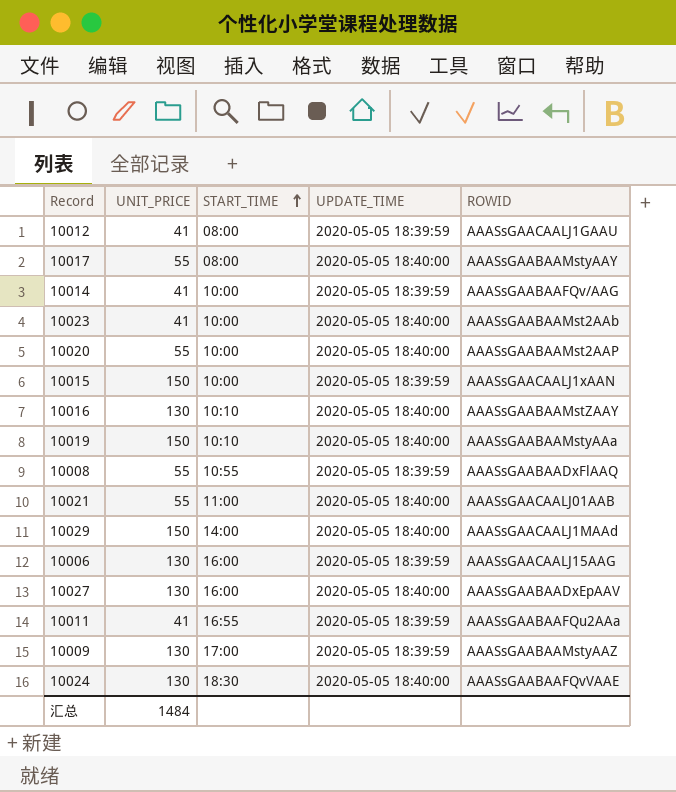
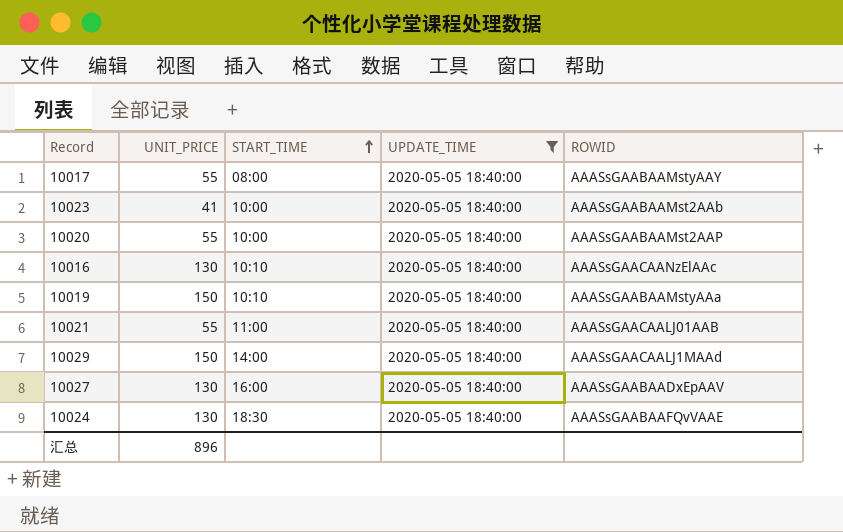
filter: none -> UPDATE_TIME = 2020-05-05 18:40:00
10016 | ROWID: AAASsGAABAAMstZAAY -> AAASsGAACAANzElAAc
汇总 | UNIT_PRICE: 1484 -> 896

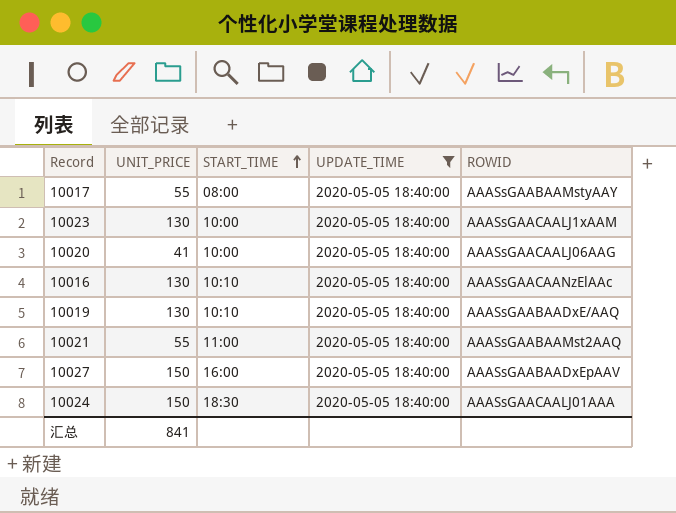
row 10029: 150 | 14:00 | 2020-05-05 18:40:00 | AAASsGAACAALJ1MAAd -> none
10023 | UNIT_PRICE: 41 -> 130
10023 | ROWID: AAASsGAABAAMst2AAb -> AAASsGAACAALJ1xAAM
10020 | UNIT_PRICE: 55 -> 41
10020 | ROWID: AAASsGAABAAMst2AAP -> AAASsGAACAALJ06AAG
10019 | UNIT_PRICE: 150 -> 130
10019 | ROWID: AAASsGAABAAMstyAAa -> AAASsGAABAADxE/AAQ
10021 | ROWID: AAASsGAACAALJ01AAB -> AAASsGAABAAMst2AAQ
10027 | UNIT_PRICE: 130 -> 150
10024 | UNIT_PRICE: 130 -> 150
10024 | ROWID: AAASsGAABAAFQvVAAE -> AAASsGAACAALJ01AAA
汇总 | UNIT_PRICE: 896 -> 841

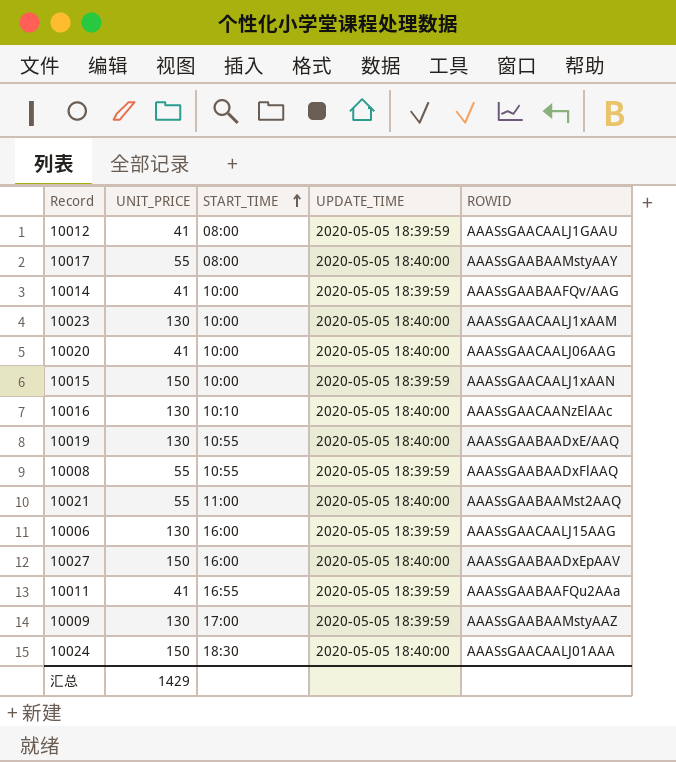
filter: UPDATE_TIME = 2020-05-05 18:40:00 -> none
10019 | START_TIME: 10:10 -> 10:55
汇总 | UNIT_PRICE: 841 -> 1429

